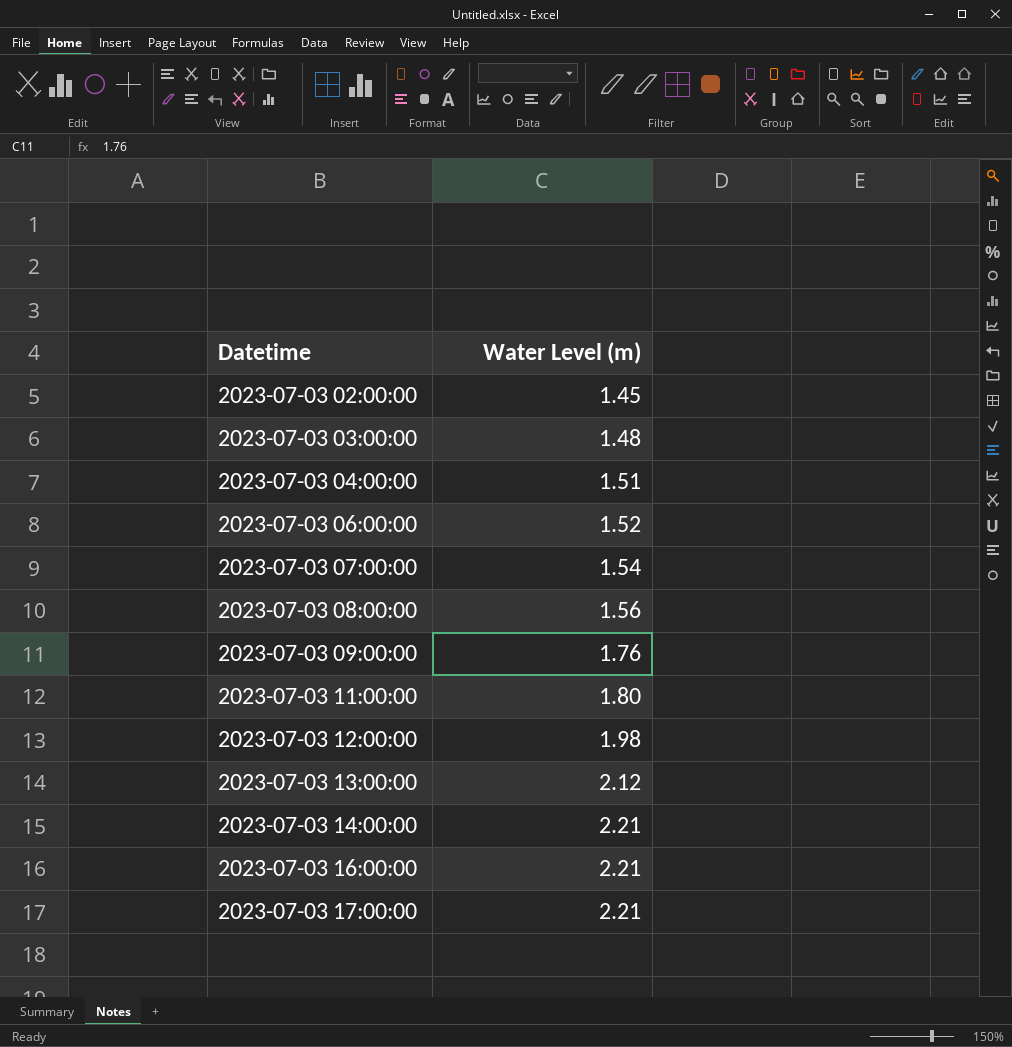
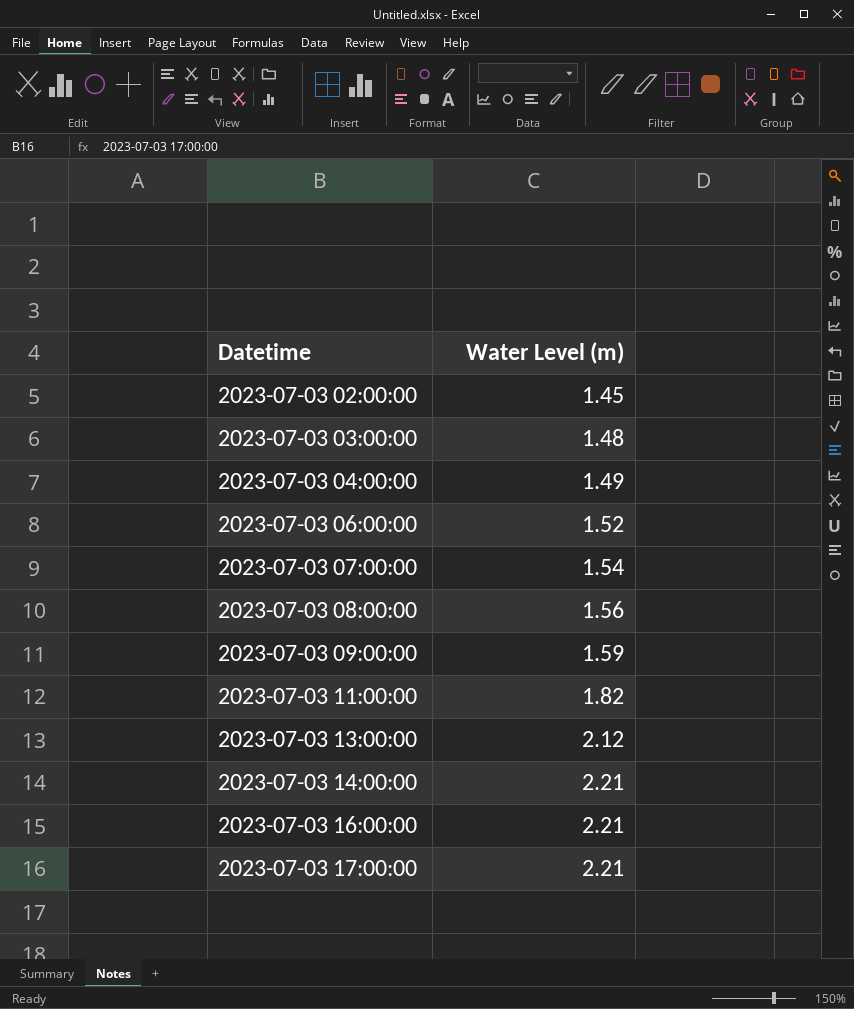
row 2023-07-03 12:00:00: 1.98 -> none
2023-07-03 04:00:00 | Water Level (m): 1.51 -> 1.49
2023-07-03 09:00:00 | Water Level (m): 1.76 -> 1.59
2023-07-03 11:00:00 | Water Level (m): 1.80 -> 1.82

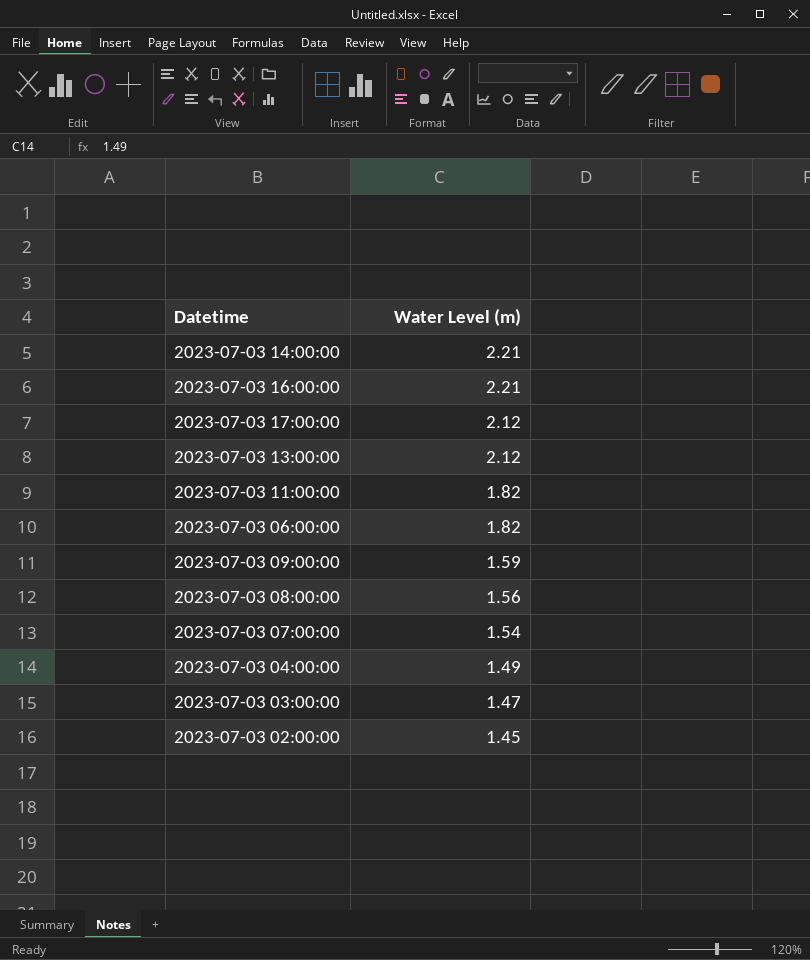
row order: Datetime ascending -> Water Level (m) descending
2023-07-03 17:00:00 | Water Level (m): 2.21 -> 2.12
2023-07-03 06:00:00 | Water Level (m): 1.52 -> 1.82
2023-07-03 03:00:00 | Water Level (m): 1.48 -> 1.47

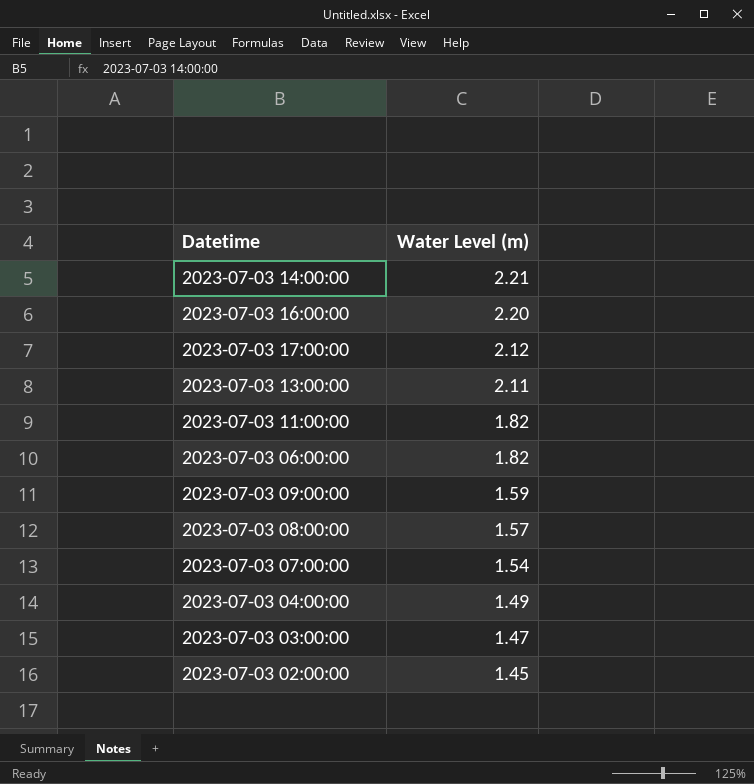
2023-07-03 16:00:00 | Water Level (m): 2.21 -> 2.20
2023-07-03 13:00:00 | Water Level (m): 2.12 -> 2.11
2023-07-03 08:00:00 | Water Level (m): 1.56 -> 1.57

